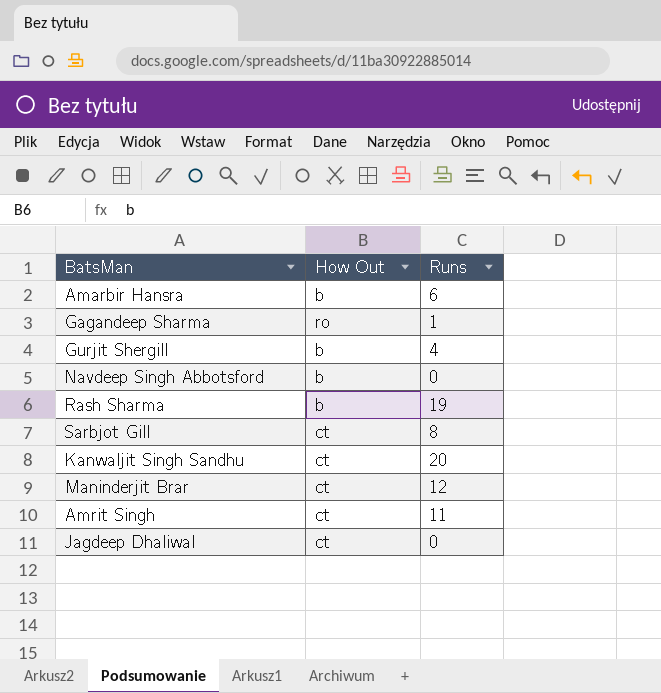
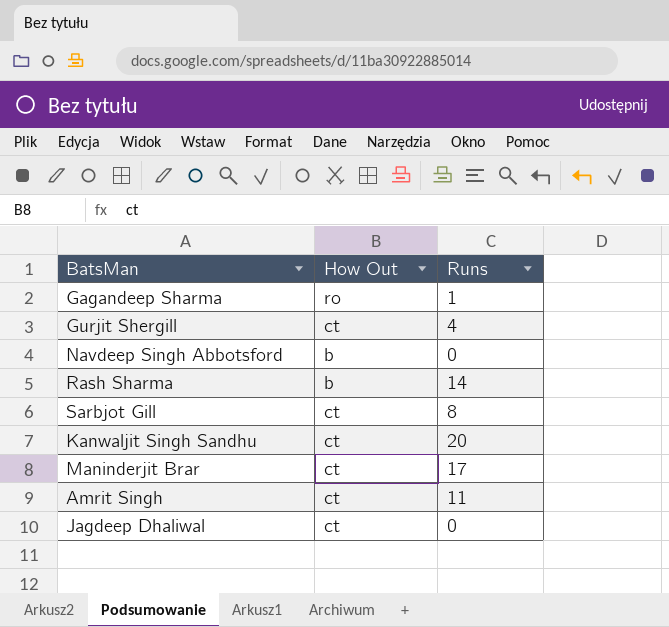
row Amarbir Hansra: b | 6 -> none
Gurjit Shergill | How Out: b -> ct
Rash Sharma | Runs: 19 -> 14
Maninderjit Brar | Runs: 12 -> 17

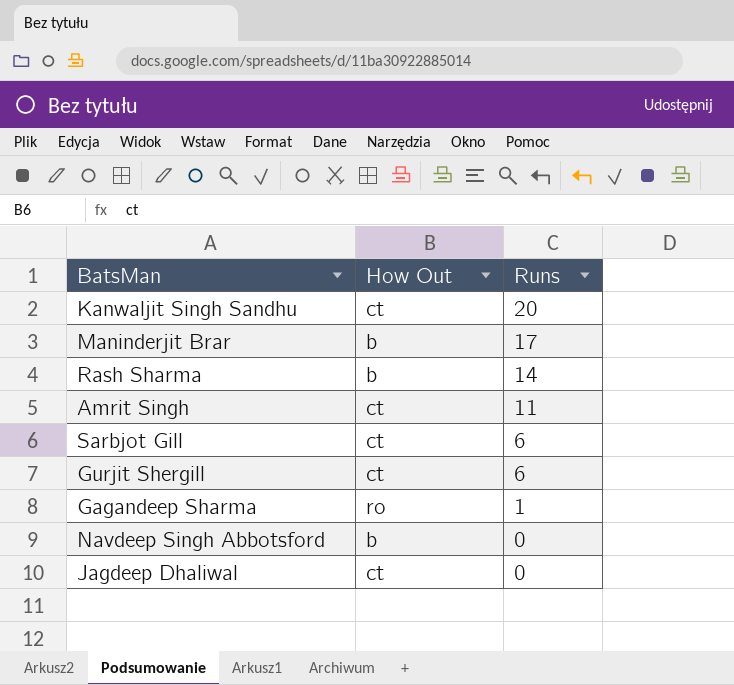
row order: none -> Runs descending
Maninderjit Brar | How Out: ct -> b
Sarbjot Gill | Runs: 8 -> 6
Gurjit Shergill | Runs: 4 -> 6

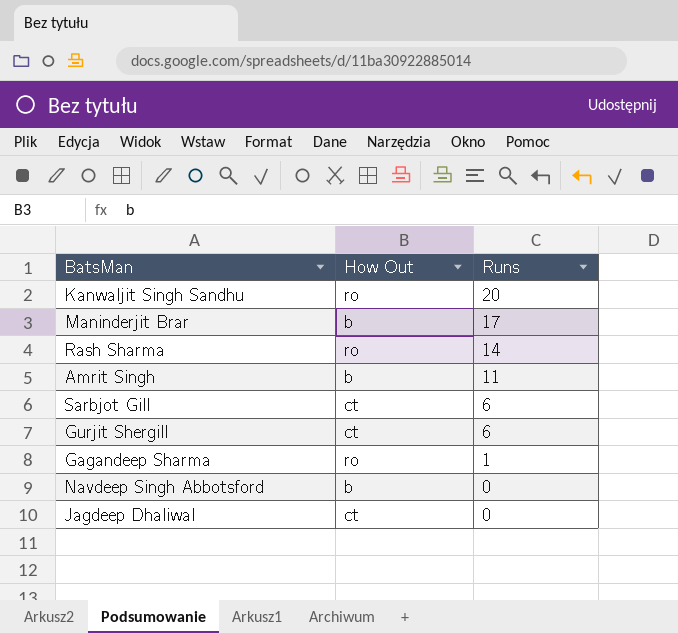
Kanwaljit Singh Sandhu | How Out: ct -> ro
Rash Sharma | How Out: b -> ro
Amrit Singh | How Out: ct -> b

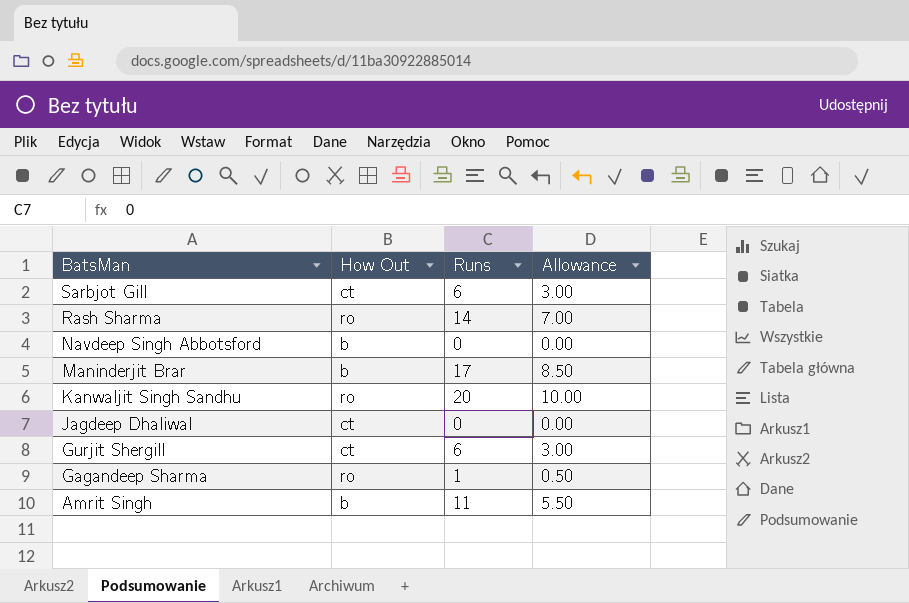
row order: Runs descending -> BatsMan descending
column Allowance | formula: none -> [Runs] * 0.5

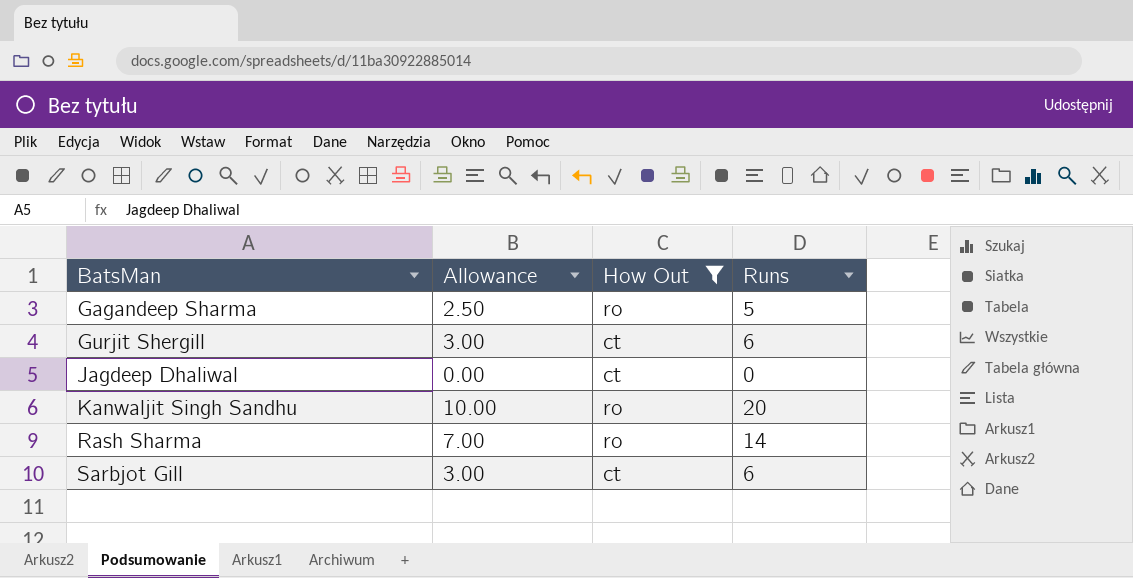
filter: none -> How Out != b
row order: BatsMan descending -> BatsMan ascending
column Allowance | position: 4 -> 2
Gagandeep Sharma | Allowance: 0.50 -> 2.50
Gagandeep Sharma | Runs: 1 -> 5

